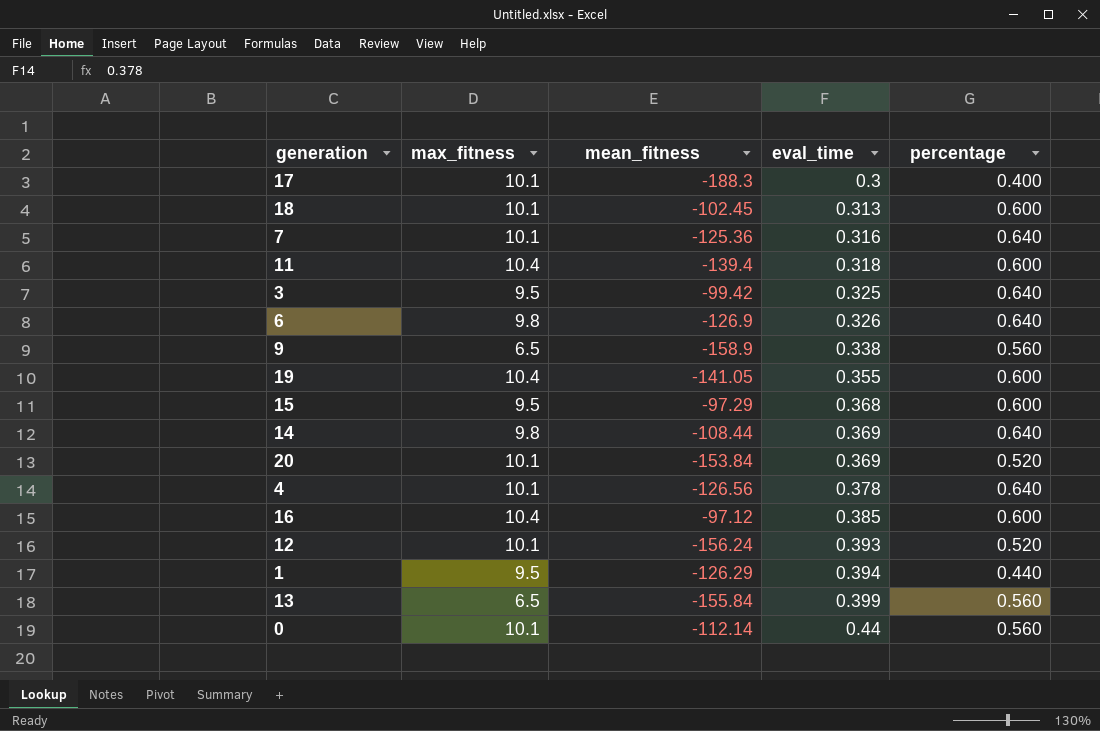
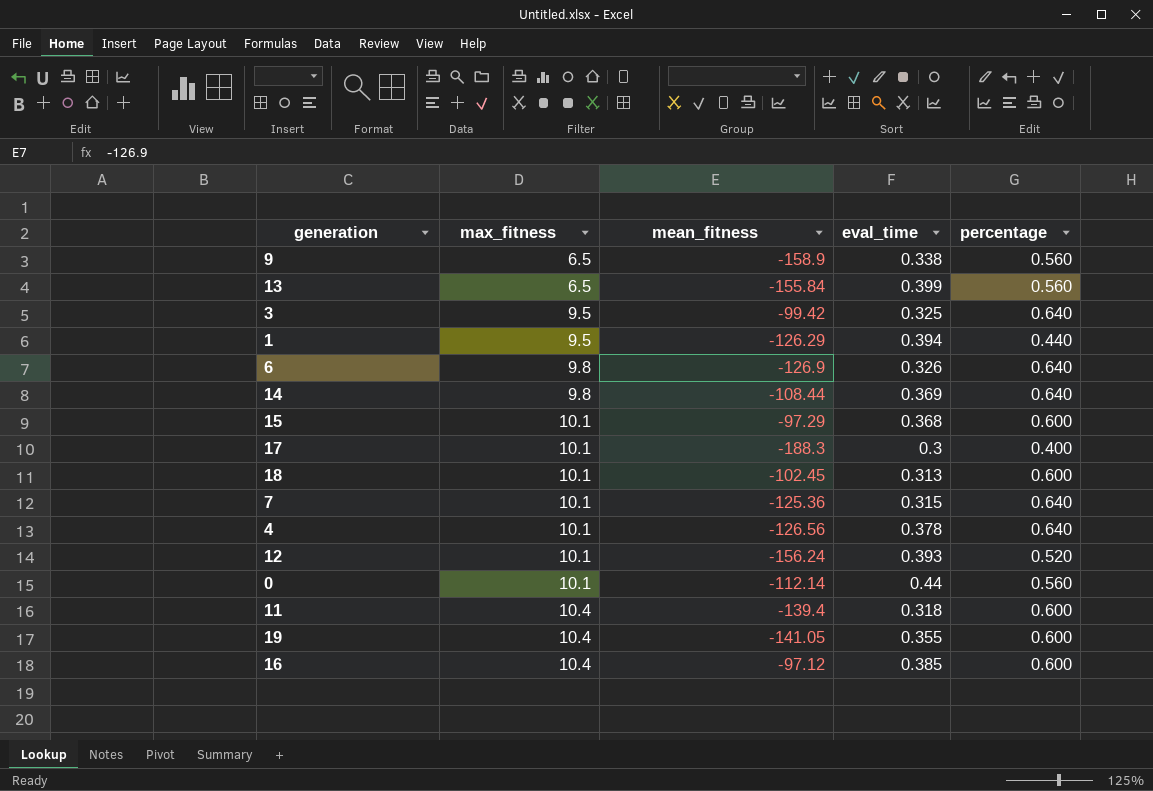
row order: eval_time ascending -> max_fitness ascending
row 20: 10.1 | -153.84 | 0.369 | 0.520 -> none
15 | max_fitness: 9.5 -> 10.1
7 | eval_time: 0.316 -> 0.315

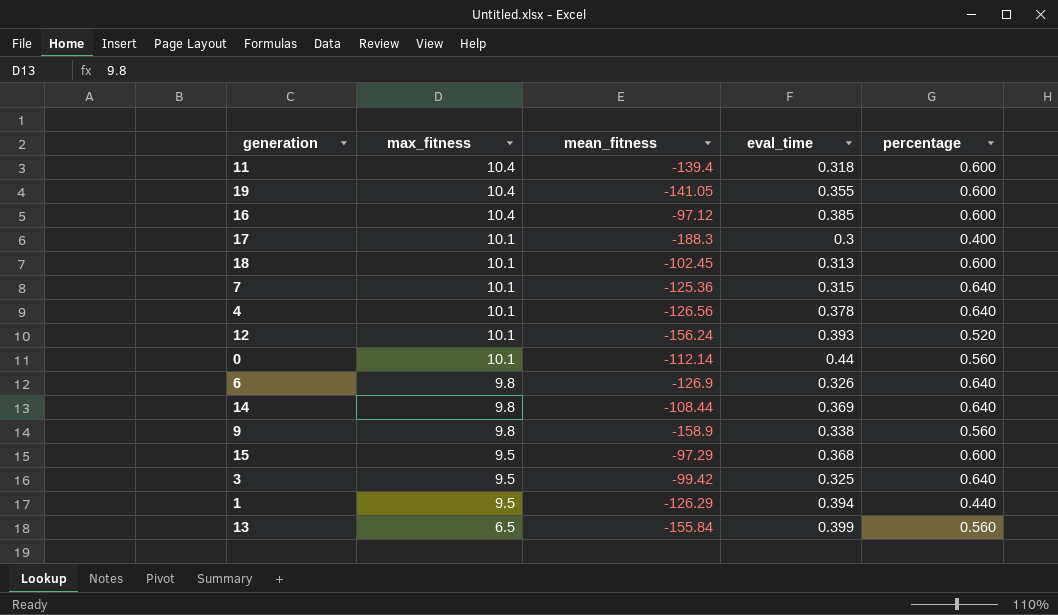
row order: max_fitness ascending -> max_fitness descending
9 | max_fitness: 6.5 -> 9.8
15 | max_fitness: 10.1 -> 9.5

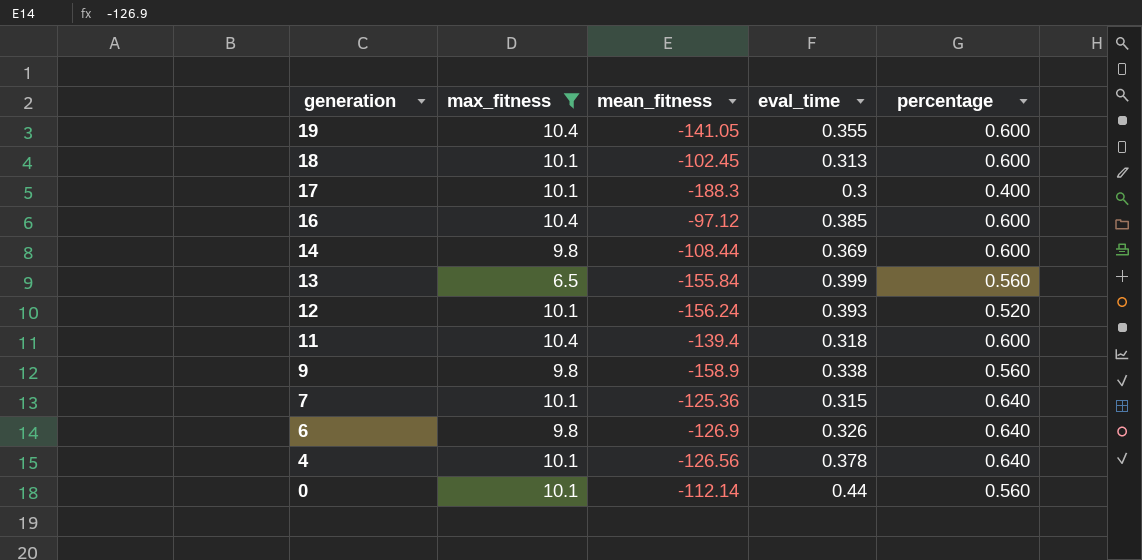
filter: none -> max_fitness != 9.5
row order: max_fitness descending -> generation descending
14 | percentage: 0.640 -> 0.600

